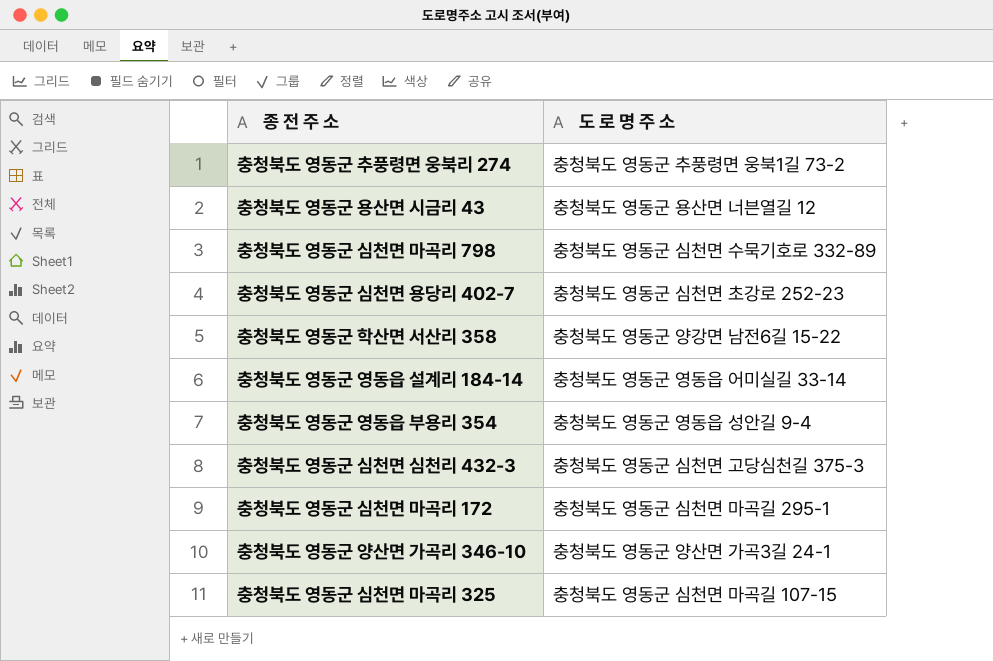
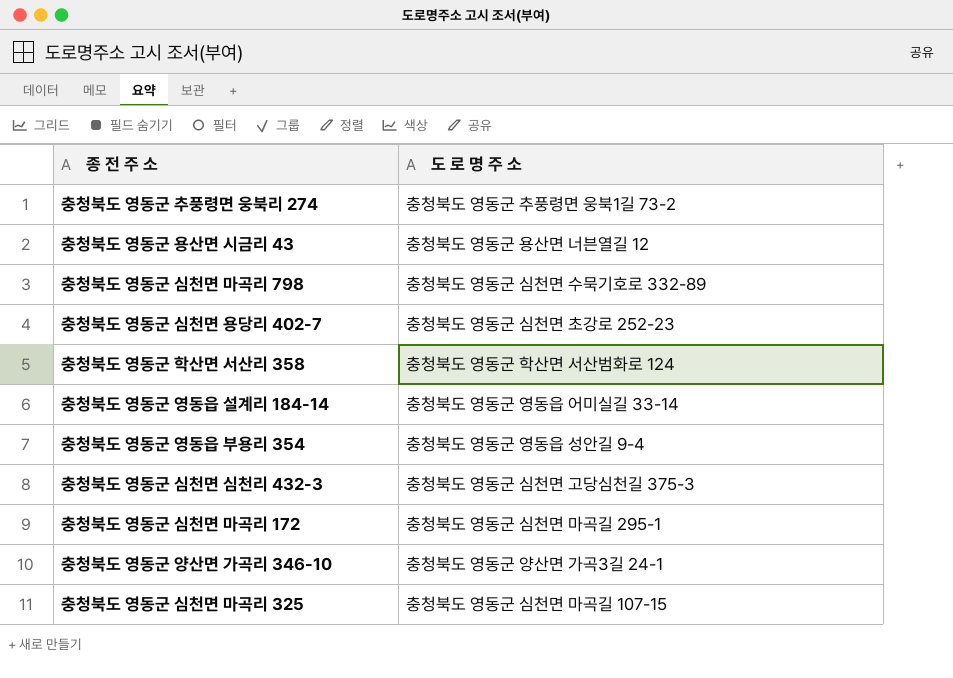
충청북도 영동군 학산면 서산리 358 | 도 로 명 주 소: 충청북도 영동군 양강면 남전6길 15-22 -> 충청북도 영동군 학산면 서산범화로 124

